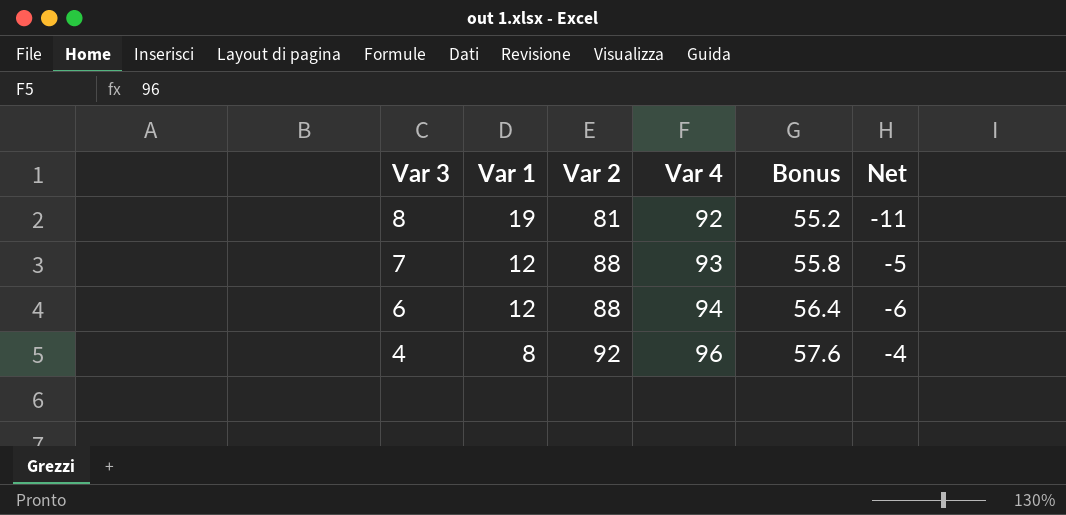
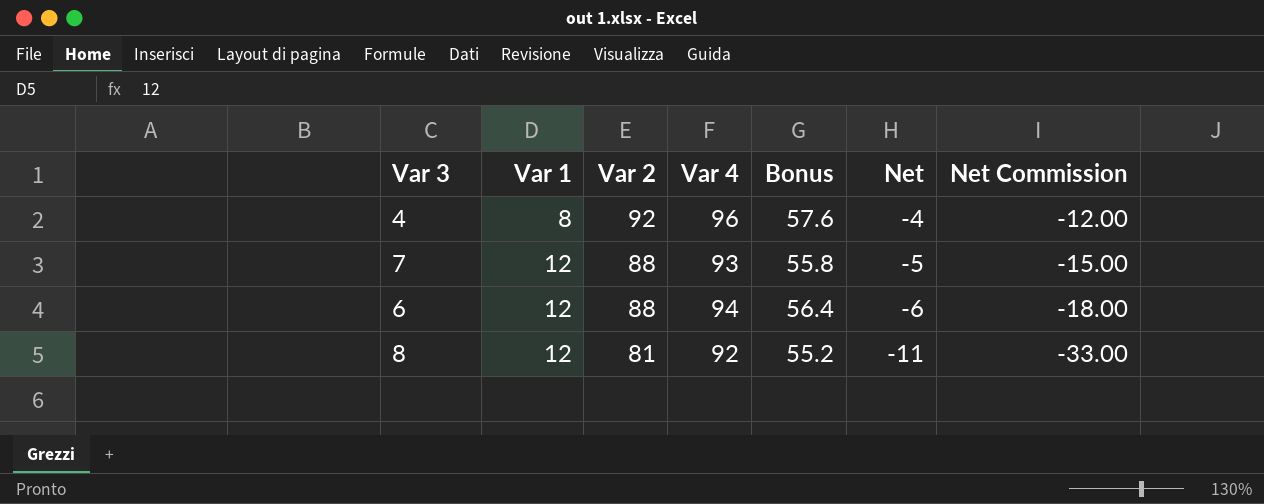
row order: Var 3 descending -> Var 1 ascending
column Net Commission | formula: none -> [Net] * 3
8 | Var 1: 19 -> 12

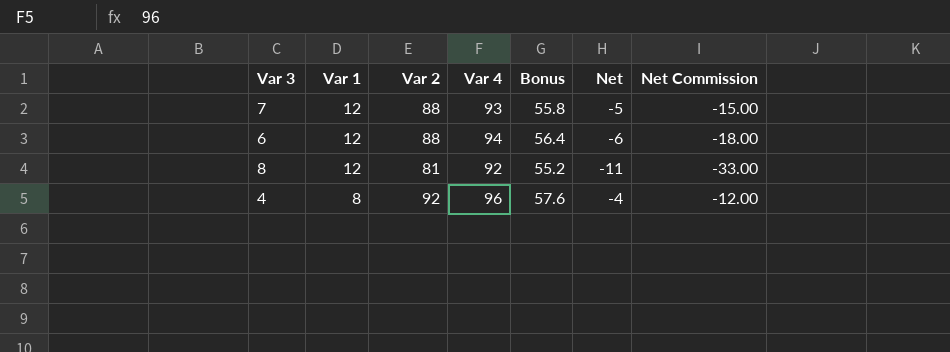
row order: Var 1 ascending -> Var 1 descending

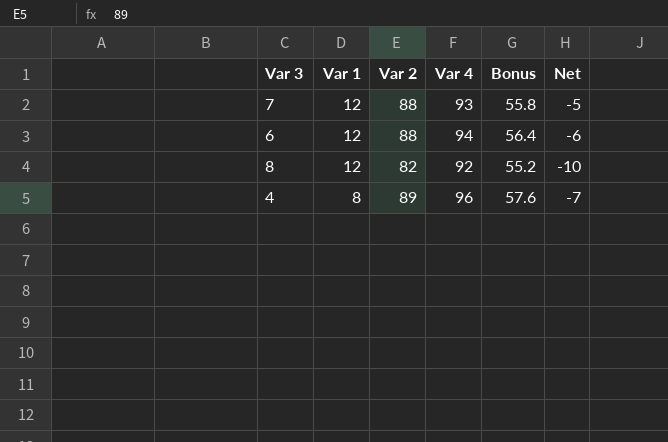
column Net Commission | formula: [Net] * 3 -> none
8 | Var 2: 81 -> 82
8 | Net: -11 -> -10
4 | Var 2: 92 -> 89
4 | Net: -4 -> -7

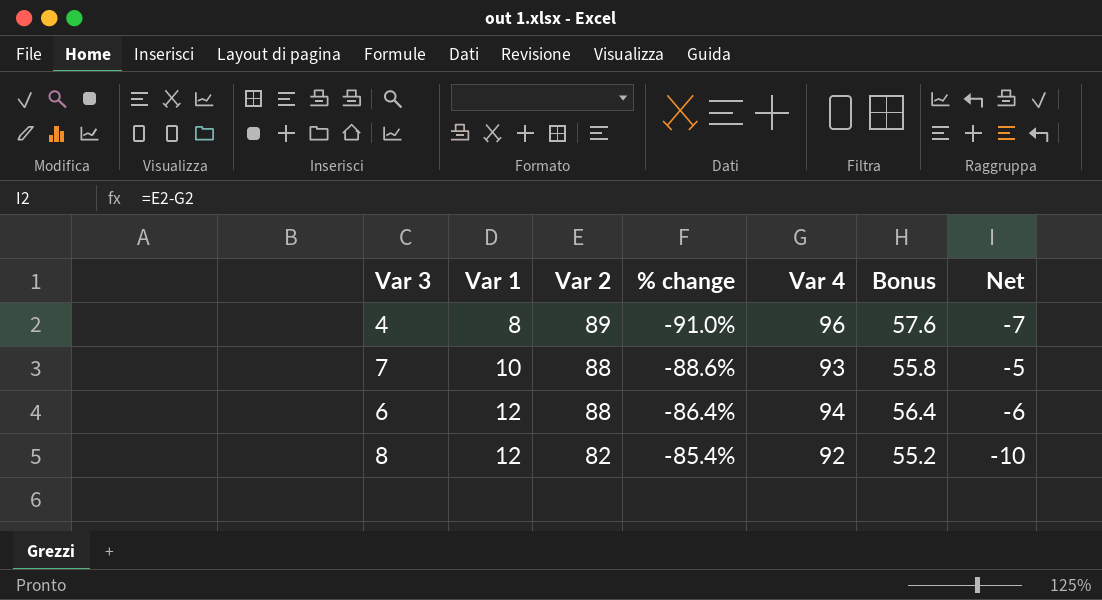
row order: Var 1 descending -> Var 1 ascending
column % change | formula: none -> ([Var 1] - [Var 2]) / [Var 2]
7 | Var 1: 12 -> 10

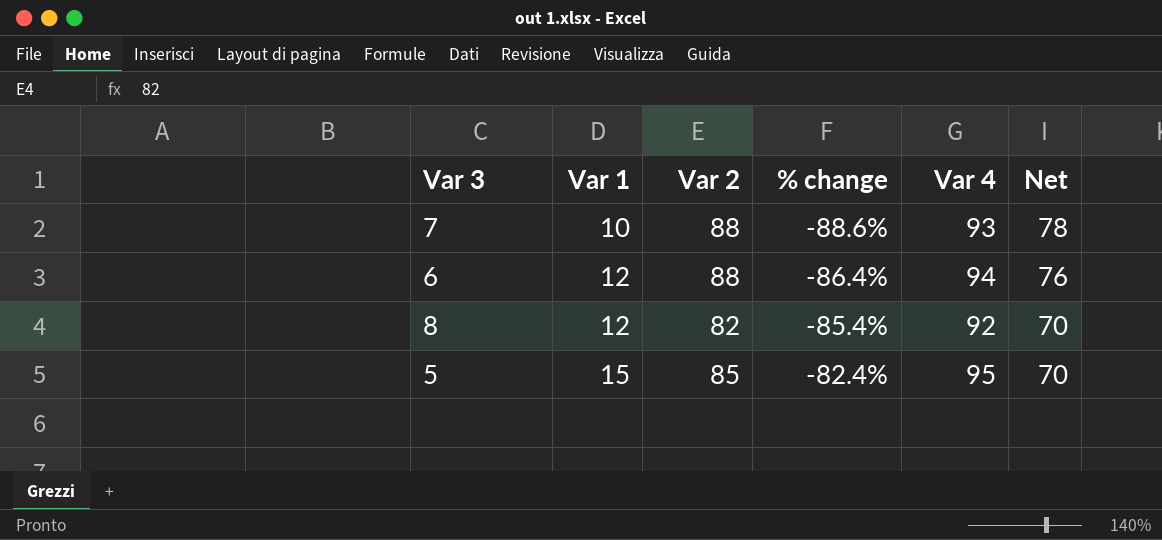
column Bonus | formula: [Var 4] * 0.6 -> none
column Net | formula: [Var 2] - [Var 4] -> [Var 2] - [Var 1]
row 4: 8 | 89 | -91.0% | 96 | 57.6 | -7 -> none
row 5: none -> 15 | 85 | -82.4% | 95 | 70

